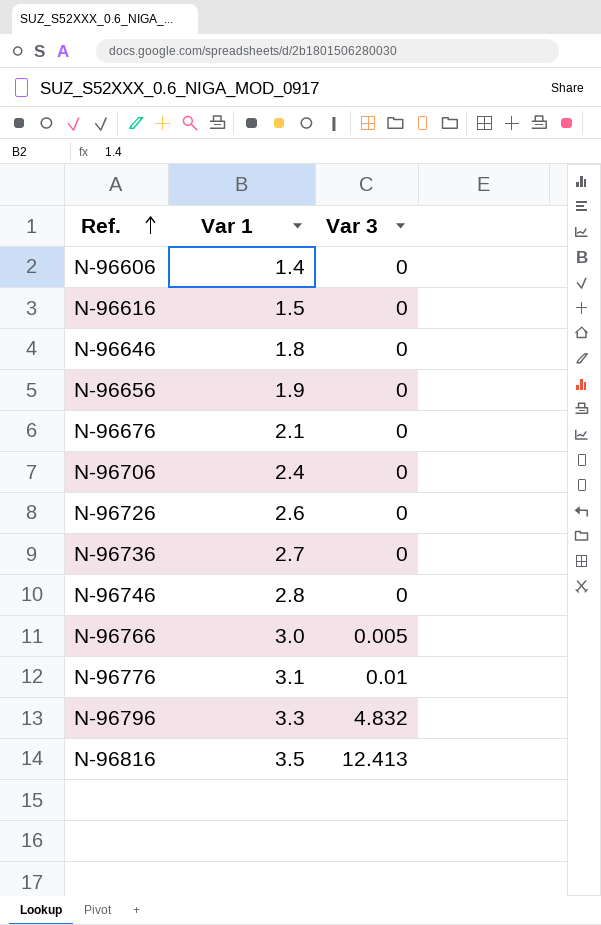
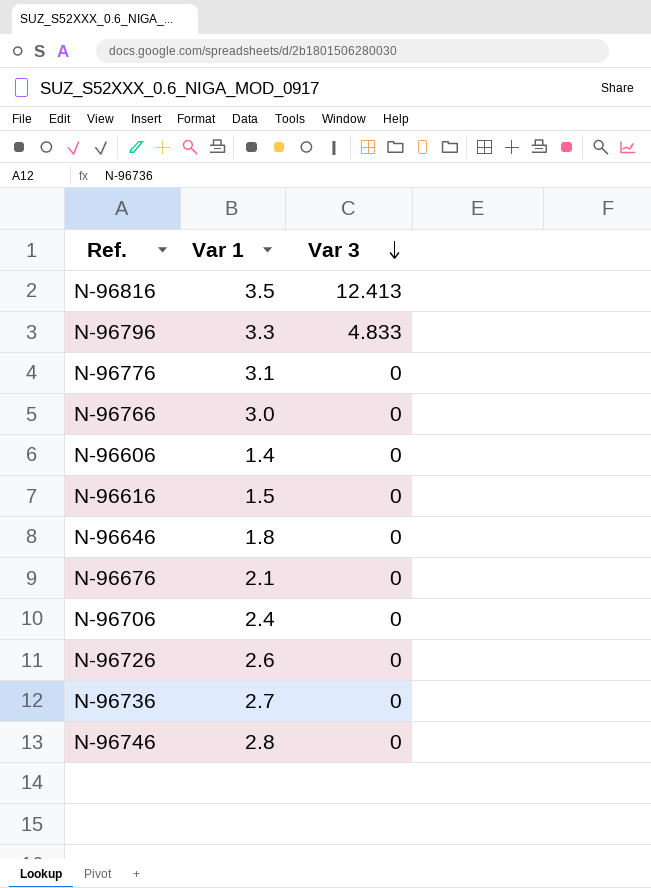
row order: Ref. ascending -> Var 3 descending
row N-96656: 1.9 | 0 -> none
N-96796 | Var 3: 4.832 -> 4.833
N-96776 | Var 3: 0.01 -> 0
N-96766 | Var 3: 0.005 -> 0

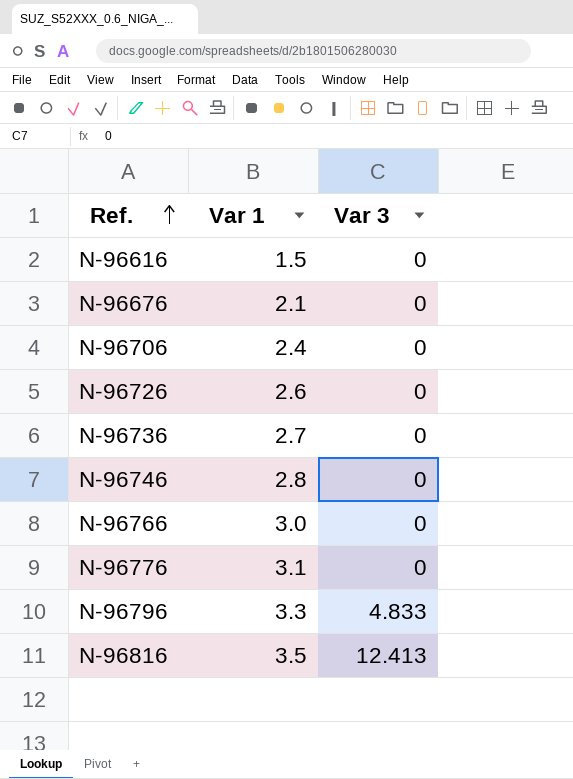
row order: Var 3 descending -> Ref. ascending
row N-96606: 1.4 | 0 -> none
row N-96646: 1.8 | 0 -> none

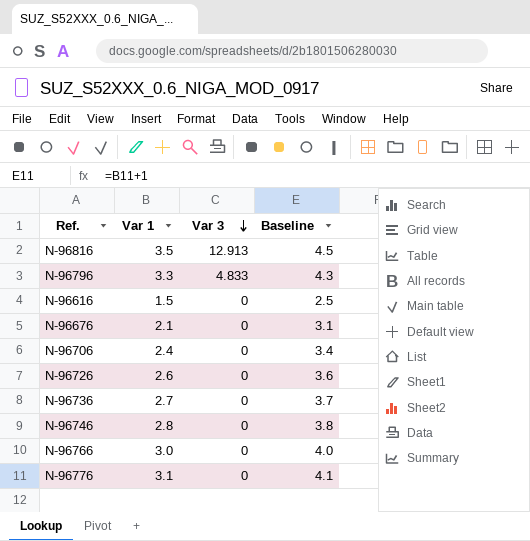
row order: Ref. ascending -> Var 3 descending
column Baseline | formula: none -> [Var 1] + 1
N-96816 | Var 3: 12.413 -> 12.913

